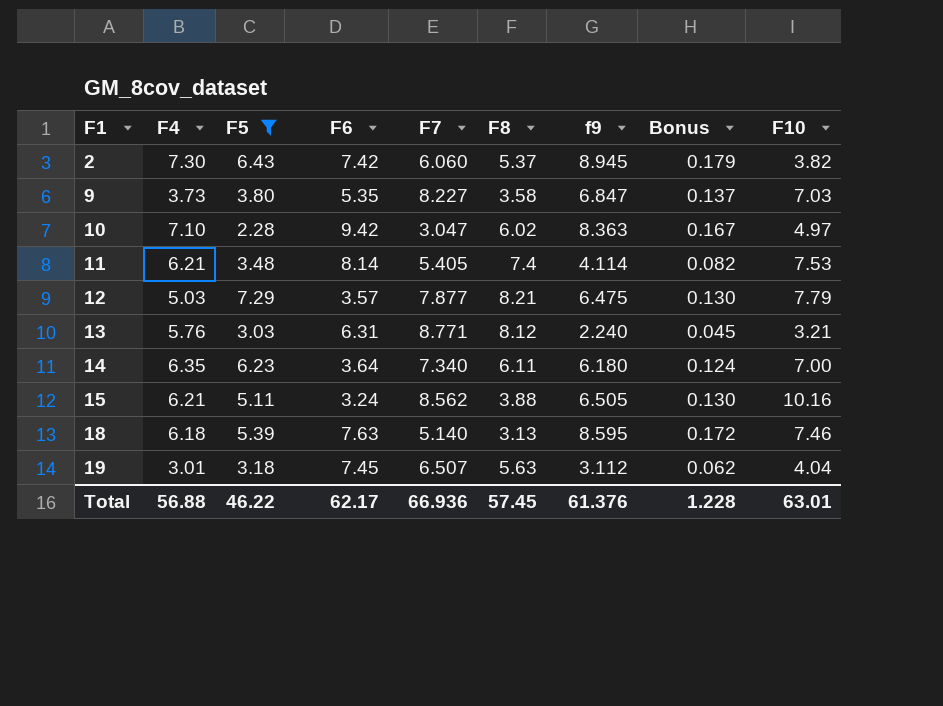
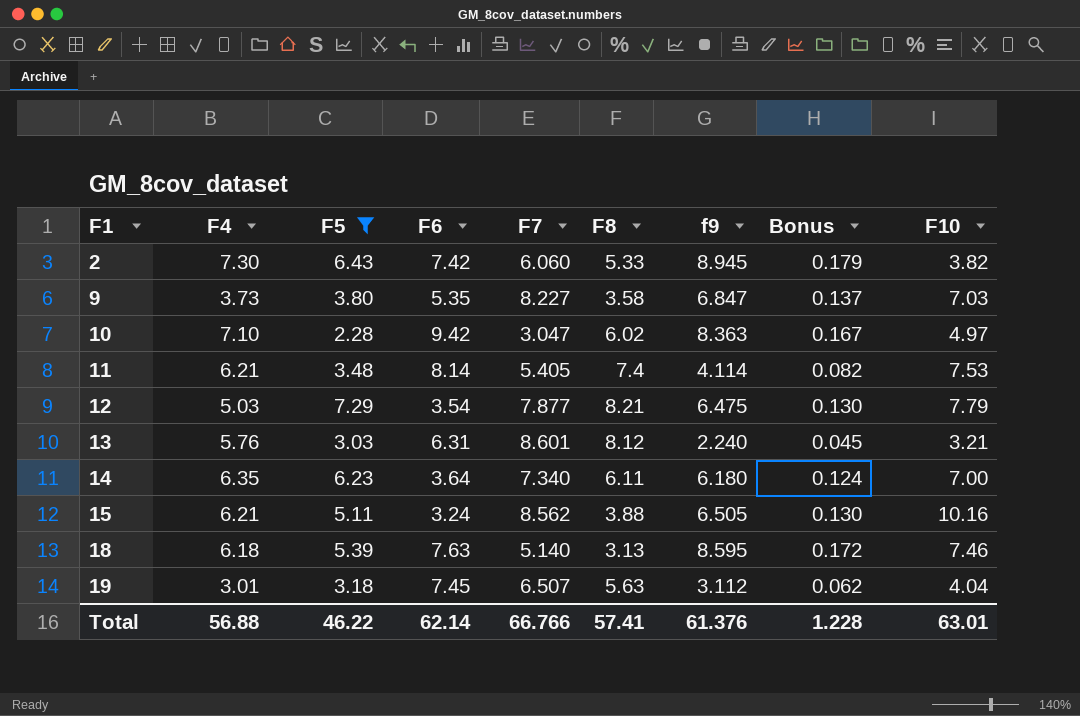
2 | F8: 5.37 -> 5.33
12 | F6: 3.57 -> 3.54
13 | F7: 8.771 -> 8.601
Total | F6: 62.17 -> 62.14
Total | F7: 66.936 -> 66.766
Total | F8: 57.45 -> 57.41

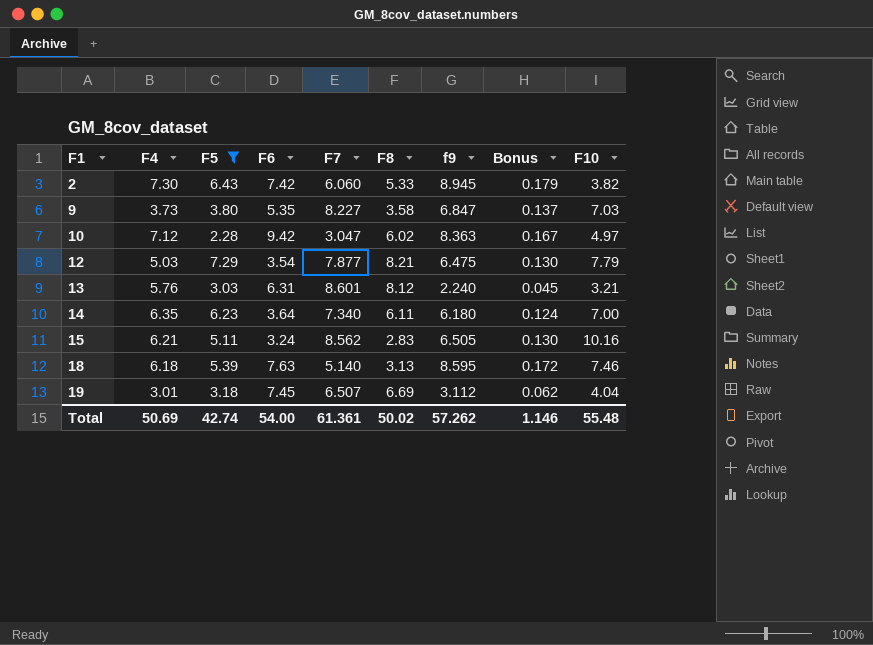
row 11: 6.21 | 3.48 | 8.14 | 5.405 | 7.4 | 4.114 | 0.082 | 7.53 -> none
10 | F4: 7.10 -> 7.12
15 | F8: 3.88 -> 2.83
19 | F8: 5.63 -> 6.69
Total | F4: 56.88 -> 50.69
Total | F5: 46.22 -> 42.74
Total | F6: 62.14 -> 54.00
Total | F7: 66.766 -> 61.361
Total | F8: 57.41 -> 50.02
Total | f9: 61.376 -> 57.262
Total | Bonus: 1.228 -> 1.146
Total | F10: 63.01 -> 55.48

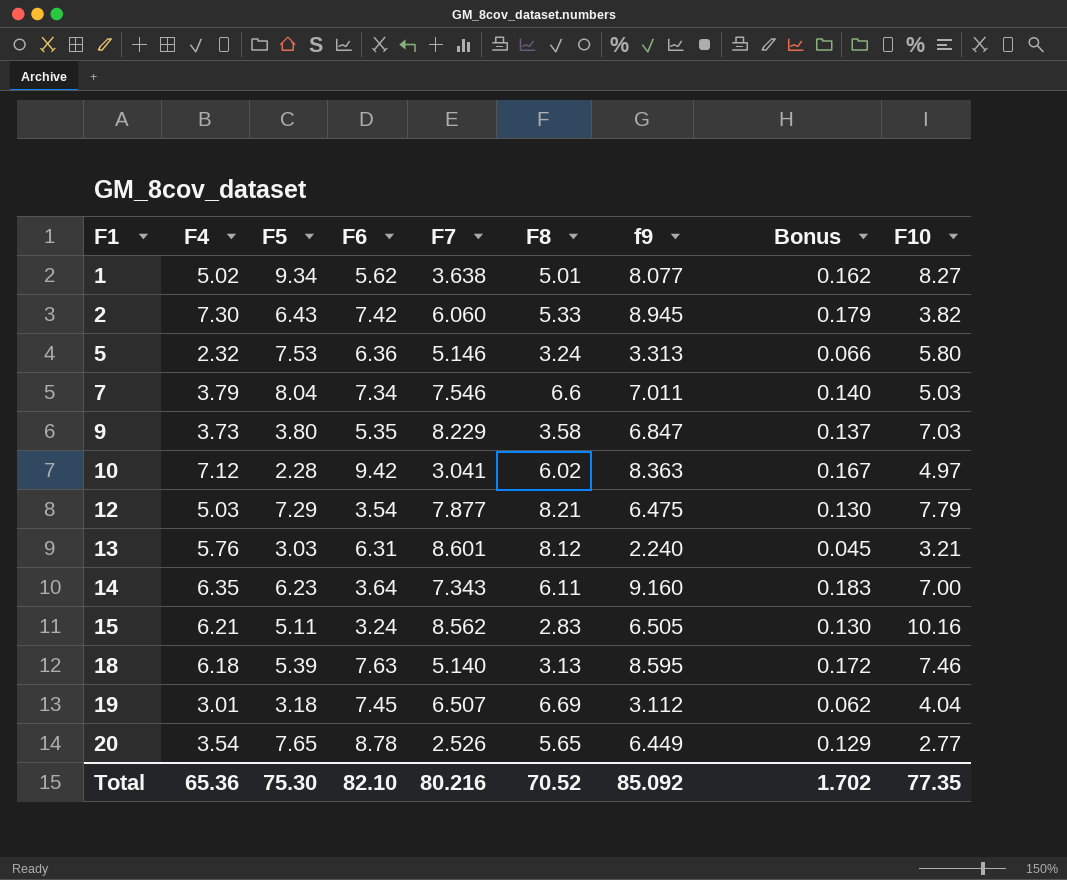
filter: F5 <= 7.29 -> none
9 | F7: 8.227 -> 8.229
10 | F7: 3.047 -> 3.041
14 | F7: 7.340 -> 7.343
14 | f9: 6.180 -> 9.160
14 | Bonus: 0.124 -> 0.183
Total | F4: 50.69 -> 65.36
Total | F5: 42.74 -> 75.30
Total | F6: 54.00 -> 82.10
Total | F7: 61.361 -> 80.216
Total | F8: 50.02 -> 70.52
Total | f9: 57.262 -> 85.092
Total | Bonus: 1.146 -> 1.702
Total | F10: 55.48 -> 77.35

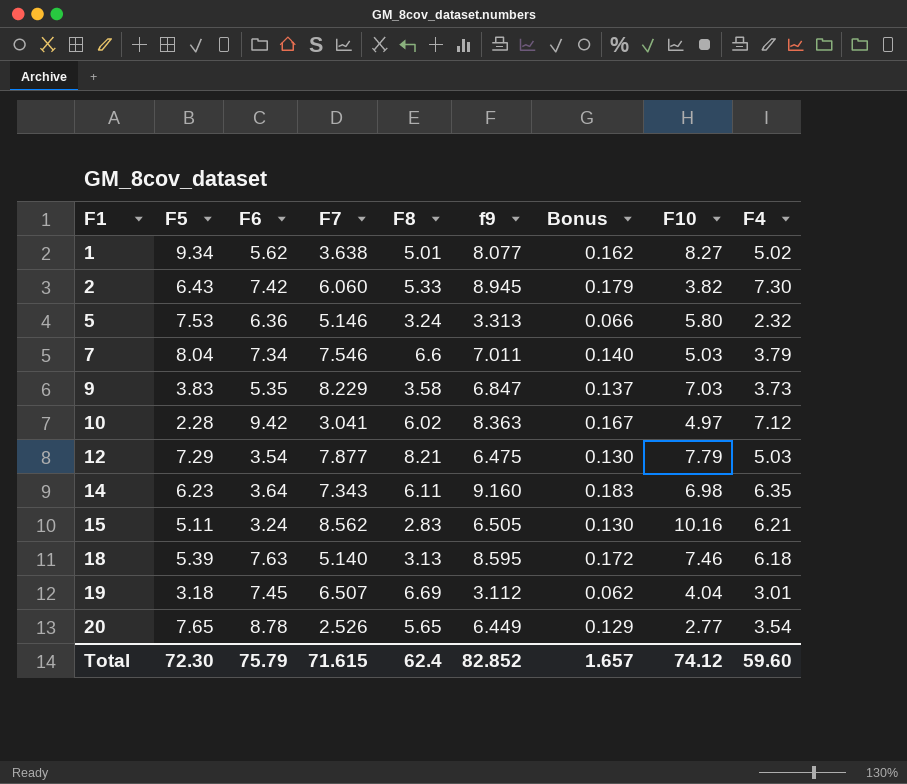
column F4 | position: 2 -> 9
row 13: 5.76 | 3.03 | 6.31 | 8.601 | 8.12 | 2.240 | 0.045 | 3.21 -> none
9 | F5: 3.80 -> 3.83
14 | F10: 7.00 -> 6.98
Total | F5: 75.30 -> 72.30
Total | F6: 82.10 -> 75.79
Total | F7: 80.216 -> 71.615
Total | F8: 70.52 -> 62.4
Total | f9: 85.092 -> 82.852
Total | Bonus: 1.702 -> 1.657
Total | F10: 77.35 -> 74.12
Total | F4: 65.36 -> 59.60

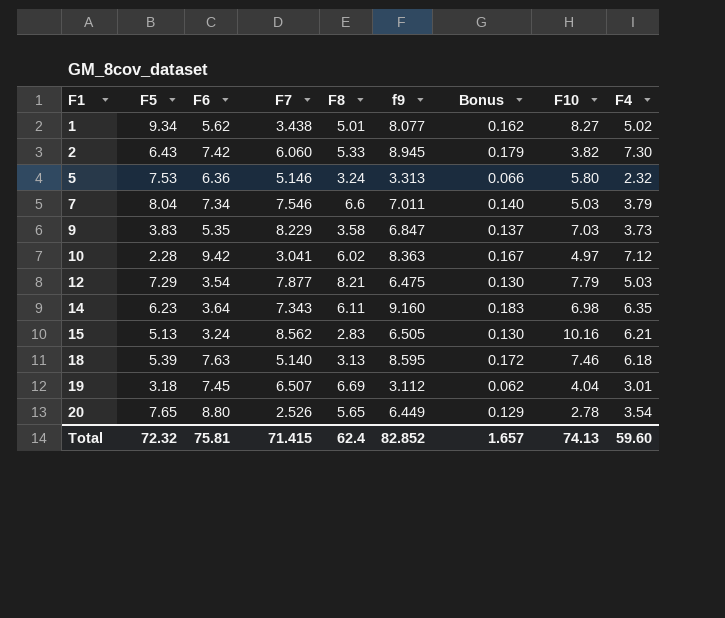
1 | F7: 3.638 -> 3.438
15 | F5: 5.11 -> 5.13
20 | F6: 8.78 -> 8.80
20 | F10: 2.77 -> 2.78
Total | F5: 72.30 -> 72.32
Total | F6: 75.79 -> 75.81
Total | F7: 71.615 -> 71.415
Total | F10: 74.12 -> 74.13

